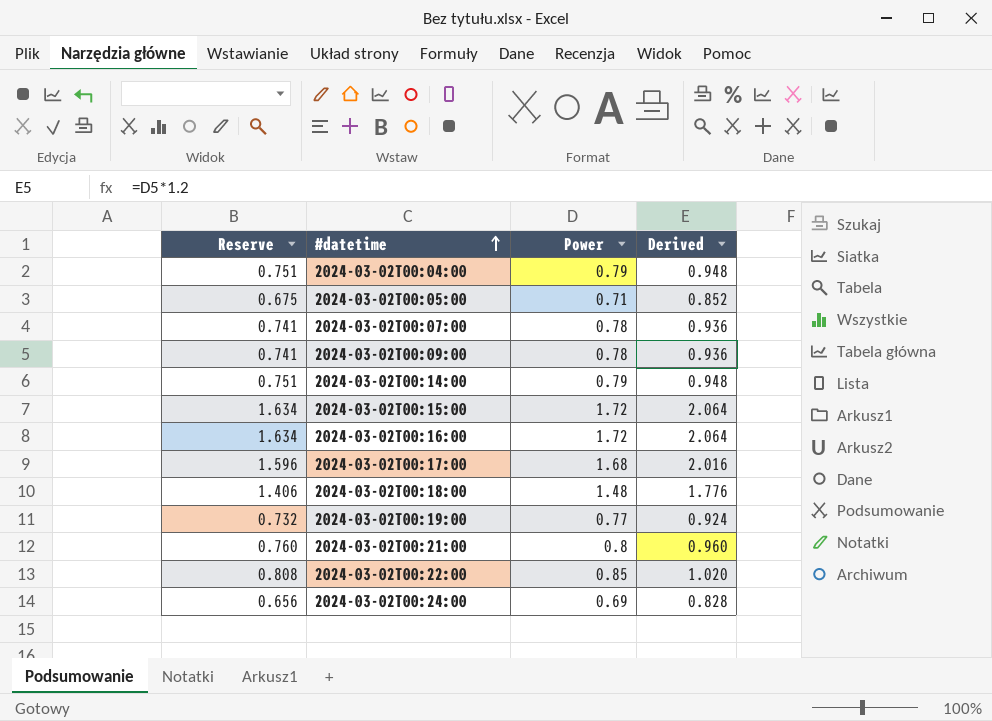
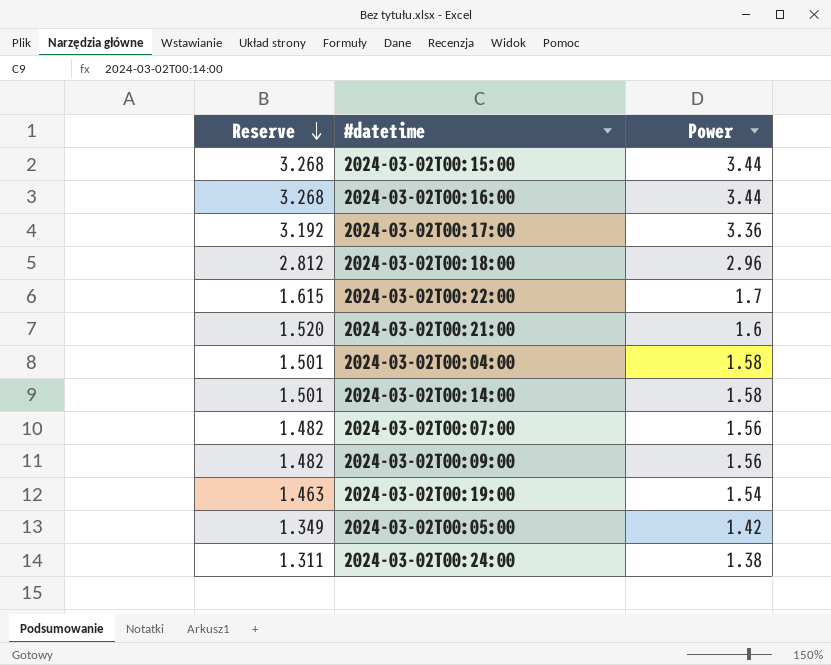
row order: #datetime ascending -> Reserve descending
column Derived | formula: [Power] * 1.2 -> none
2024-03-02T00:15:00 | Reserve: 1.634 -> 3.268
2024-03-02T00:15:00 | Power: 1.72 -> 3.44
2024-03-02T00:16:00 | Reserve: 1.634 -> 3.268
2024-03-02T00:16:00 | Power: 1.72 -> 3.44
2024-03-02T00:17:00 | Reserve: 1.596 -> 3.192
2024-03-02T00:17:00 | Power: 1.68 -> 3.36
2024-03-02T00:18:00 | Reserve: 1.406 -> 2.812
2024-03-02T00:18:00 | Power: 1.48 -> 2.96
2024-03-02T00:22:00 | Reserve: 0.808 -> 1.615
2024-03-02T00:22:00 | Power: 0.85 -> 1.7
2024-03-02T00:21:00 | Reserve: 0.760 -> 1.520
2024-03-02T00:21:00 | Power: 0.8 -> 1.6
2024-03-02T00:04:00 | Reserve: 0.751 -> 1.501
2024-03-02T00:04:00 | Power: 0.79 -> 1.58
2024-03-02T00:14:00 | Reserve: 0.751 -> 1.501
2024-03-02T00:14:00 | Power: 0.79 -> 1.58
2024-03-02T00:07:00 | Reserve: 0.741 -> 1.482
2024-03-02T00:07:00 | Power: 0.78 -> 1.56
2024-03-02T00:09:00 | Reserve: 0.741 -> 1.482
2024-03-02T00:09:00 | Power: 0.78 -> 1.56
2024-03-02T00:19:00 | Reserve: 0.732 -> 1.463
2024-03-02T00:19:00 | Power: 0.77 -> 1.54
2024-03-02T00:05:00 | Reserve: 0.675 -> 1.349
2024-03-02T00:05:00 | Power: 0.71 -> 1.42
2024-03-02T00:24:00 | Reserve: 0.656 -> 1.311
2024-03-02T00:24:00 | Power: 0.69 -> 1.38

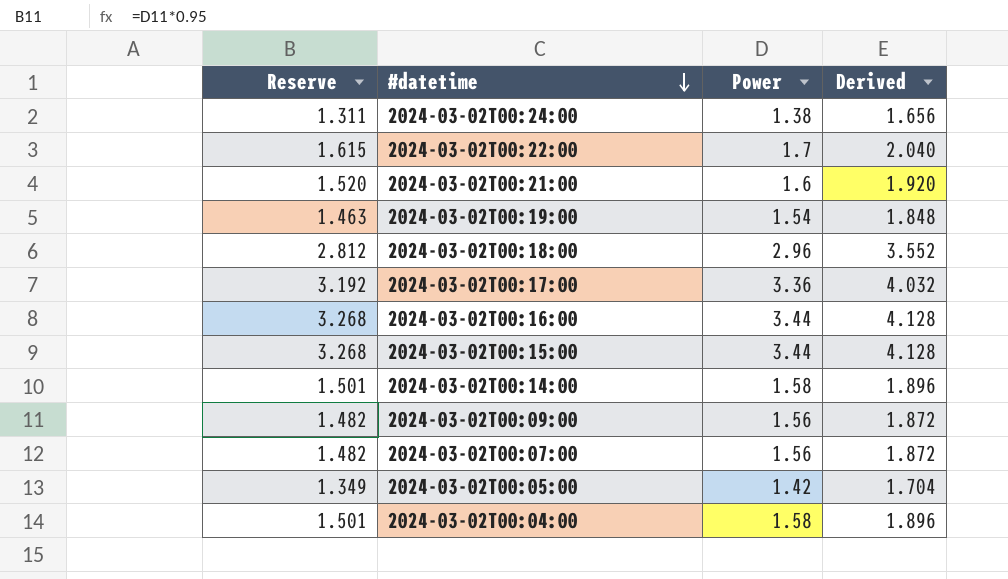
row order: Reserve descending -> #datetime descending
column Derived | formula: none -> [Power] * 1.2

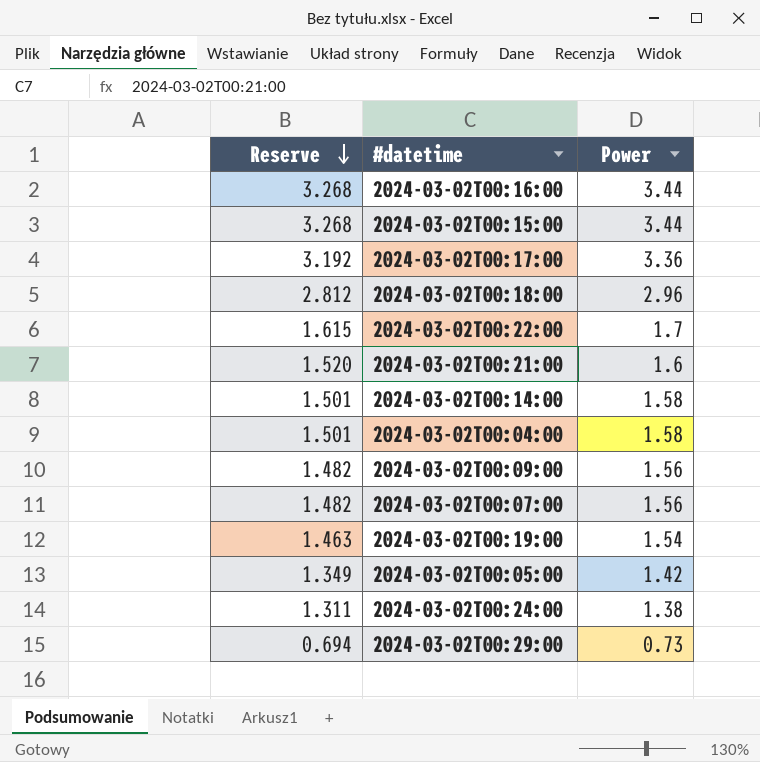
row order: #datetime descending -> Reserve descending
column Derived | formula: [Power] * 1.2 -> none
row 2024-03-02T00:29:00: none -> 0.694 | 0.73

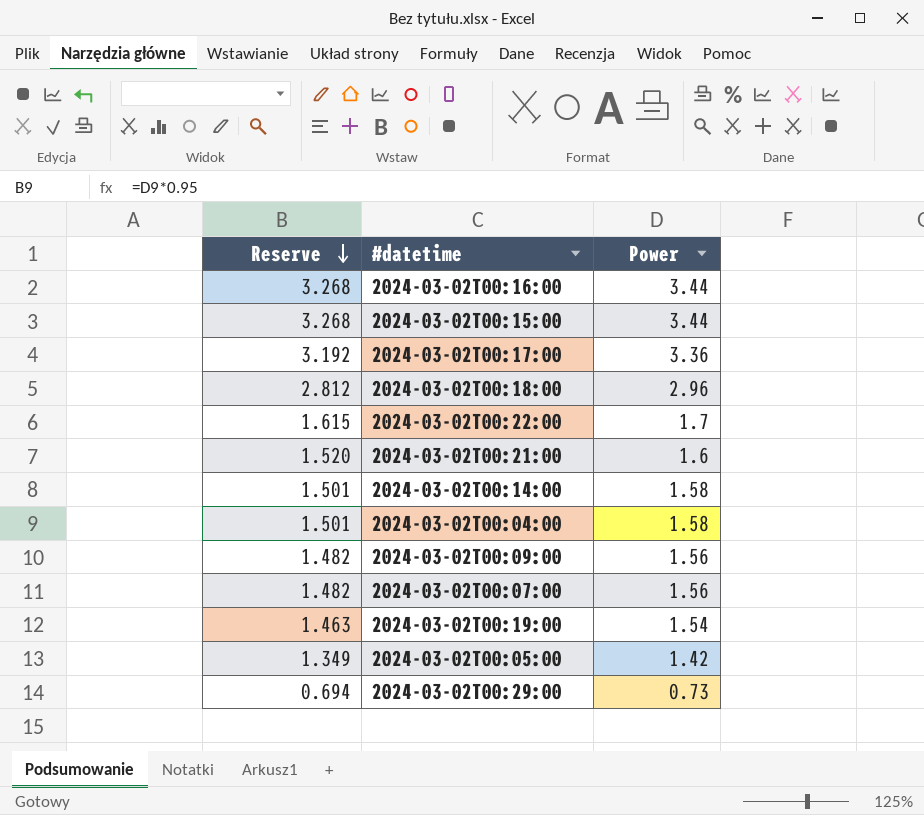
row 2024-03-02T00:24:00: 1.311 | 1.38 -> none

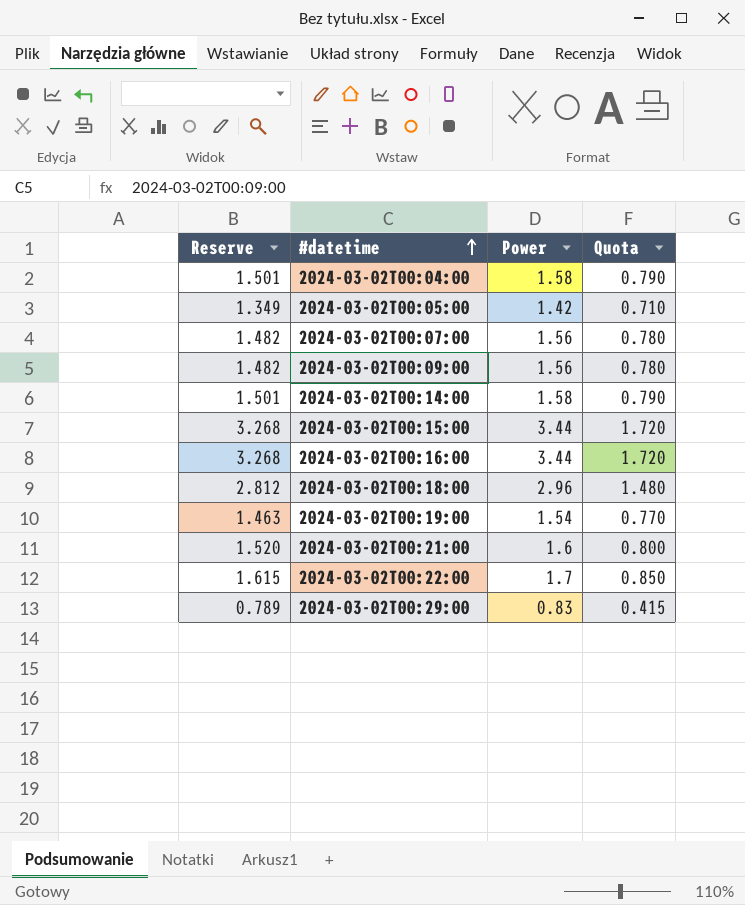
row order: Reserve descending -> #datetime ascending
column Quota | formula: none -> [Power] * 0.5
row 2024-03-02T00:17:00: 3.192 | 3.36 -> none
2024-03-02T00:29:00 | Reserve: 0.694 -> 0.789
2024-03-02T00:29:00 | Power: 0.73 -> 0.83

